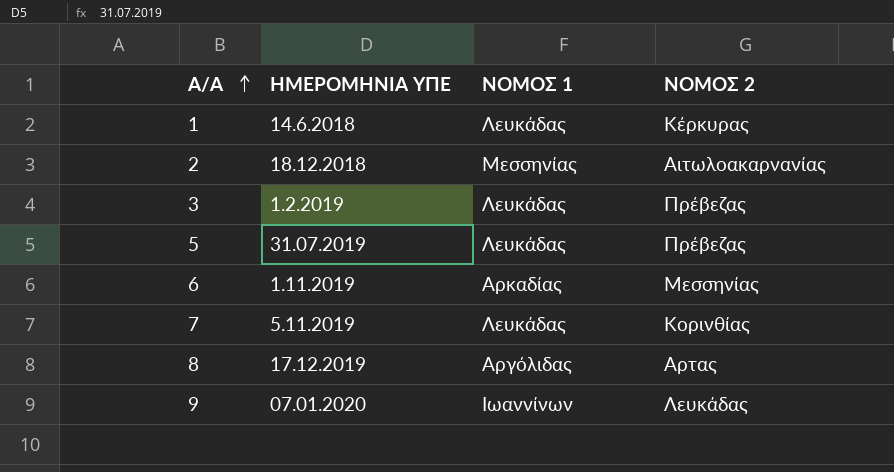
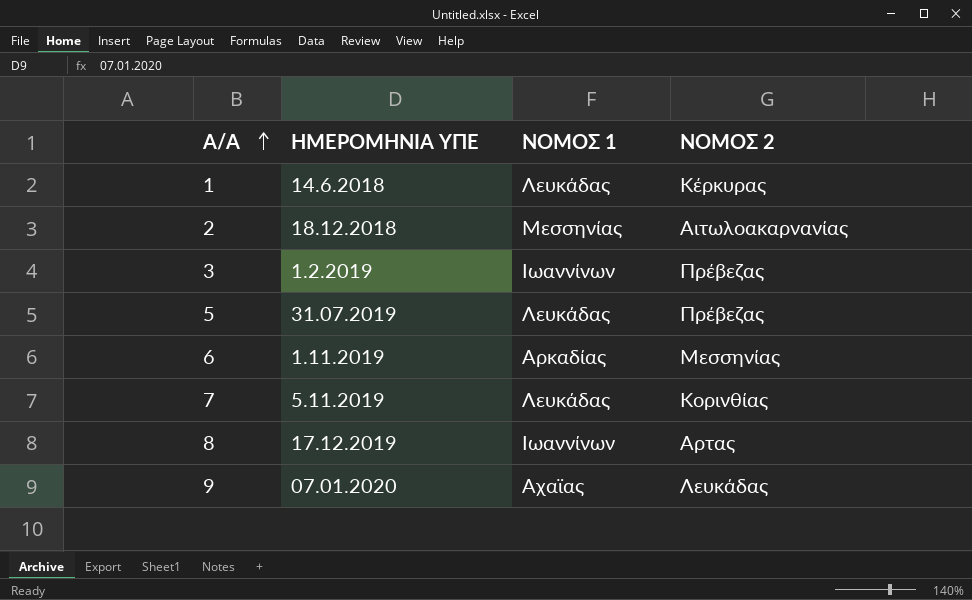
3 | ΝΟΜΟΣ 1: Λευκάδας -> Ιωαννίνων
8 | ΝΟΜΟΣ 1: Αργόλιδας -> Ιωαννίνων
9 | ΝΟΜΟΣ 1: Ιωαννίνων -> Αχαϊας

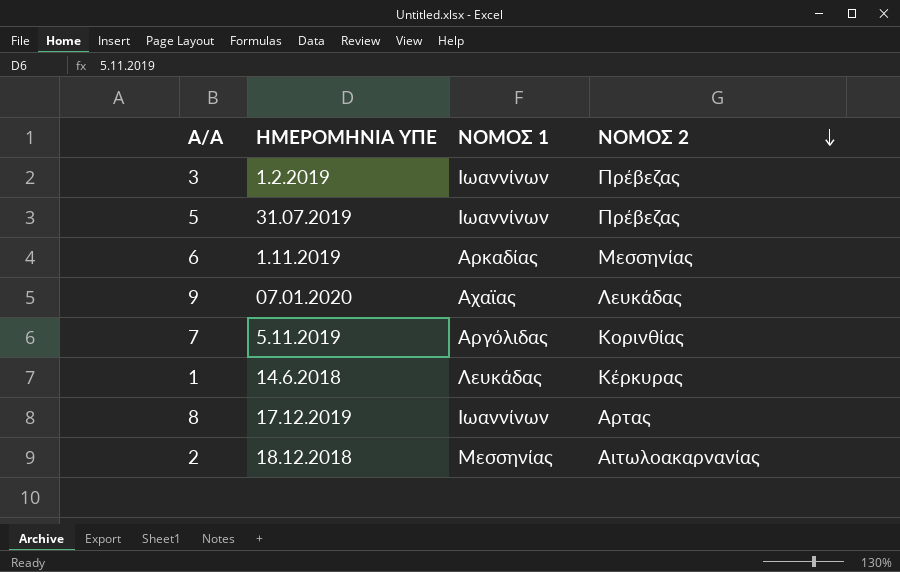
row order: Α/Α ascending -> ΝΟΜΟΣ 2 descending
5 | ΝΟΜΟΣ 1: Λευκάδας -> Ιωαννίνων
7 | ΝΟΜΟΣ 1: Λευκάδας -> Αργόλιδας

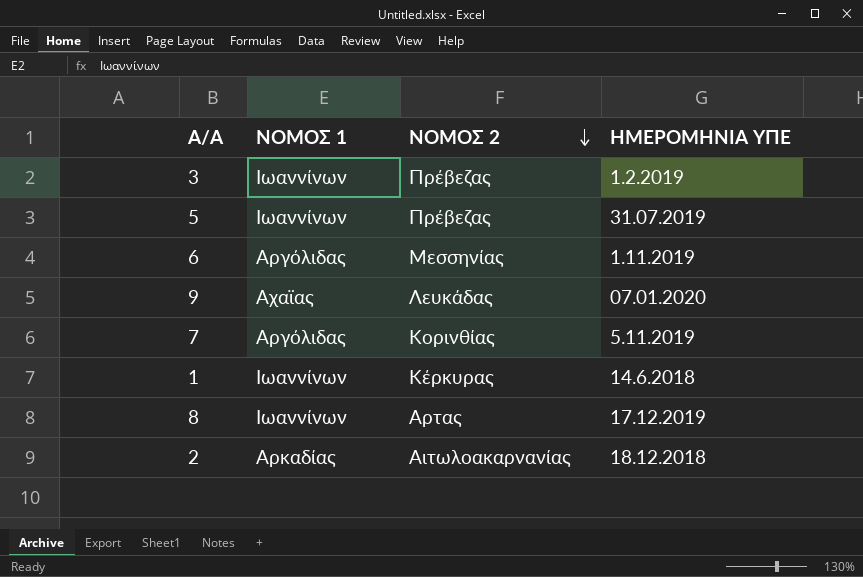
column ΗΜΕΡΟΜΗΝΙΑ ΥΠΕ | position: 2 -> 4
6 | ΝΟΜΟΣ 1: Αρκαδίας -> Αργόλιδας
1 | ΝΟΜΟΣ 1: Λευκάδας -> Ιωαννίνων
2 | ΝΟΜΟΣ 1: Μεσσηνίας -> Αρκαδίας

